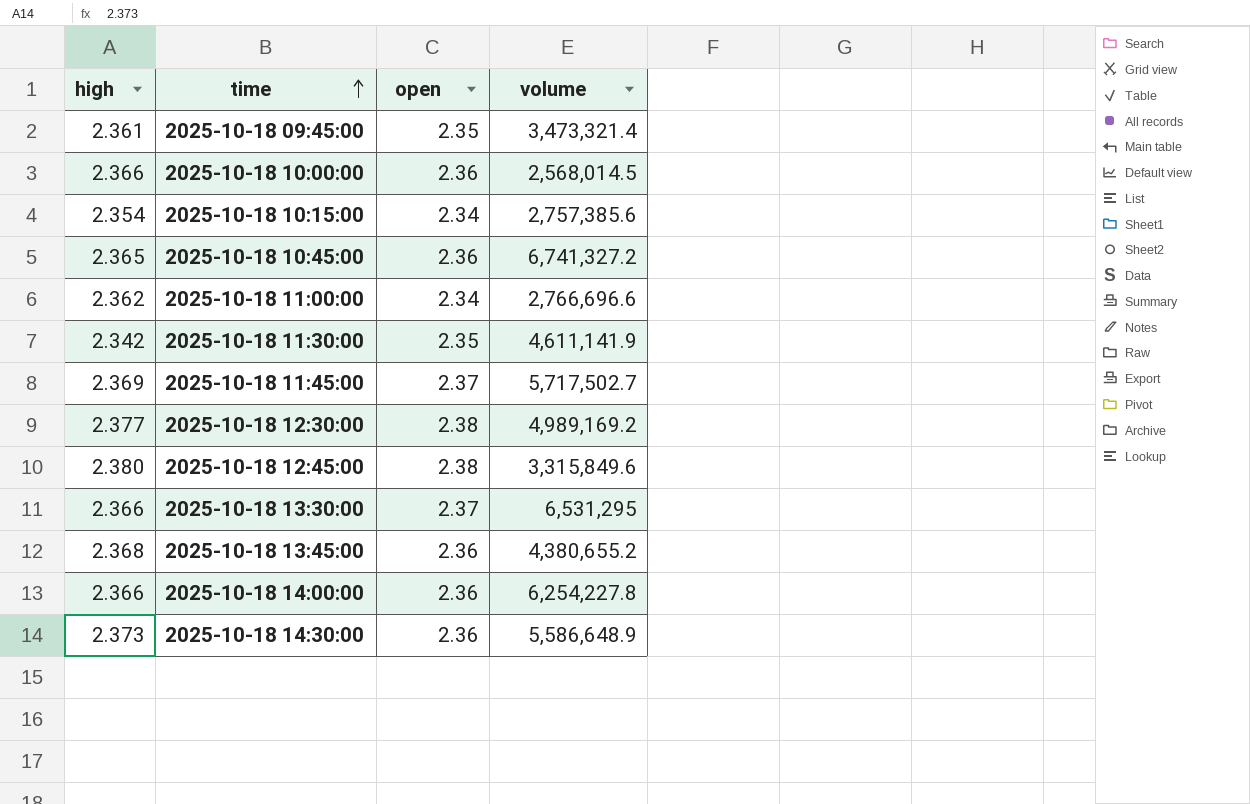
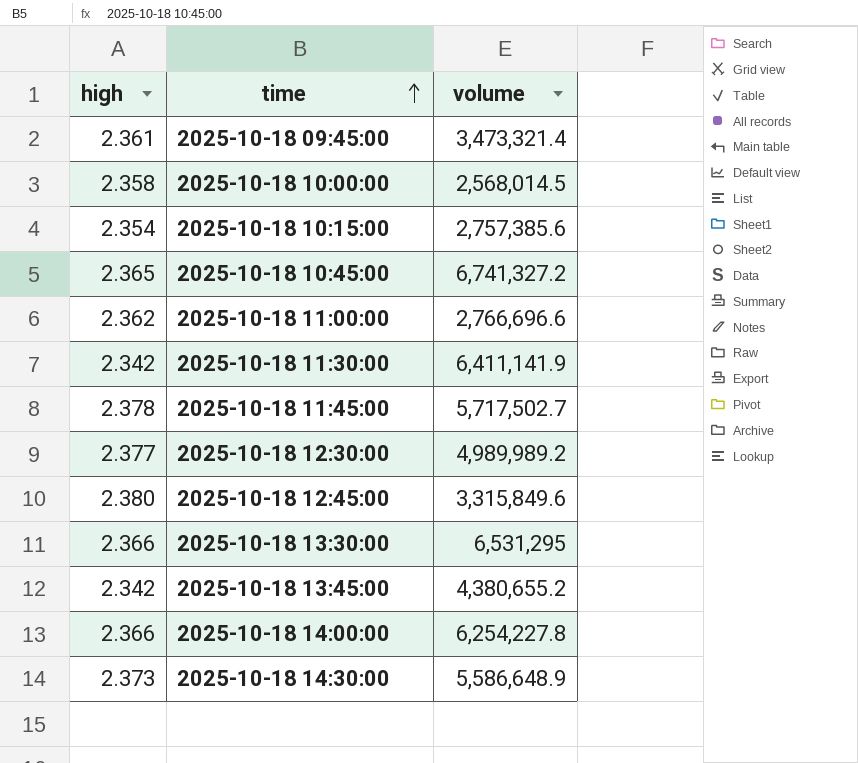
column open | position: 3 -> none
2025-10-18 10:00:00 | high: 2.366 -> 2.358
2025-10-18 11:30:00 | volume: 4,611,141.9 -> 6,411,141.9
2025-10-18 11:45:00 | high: 2.369 -> 2.378
2025-10-18 12:30:00 | volume: 4,989,169.2 -> 4,989,989.2
2025-10-18 13:45:00 | high: 2.368 -> 2.342

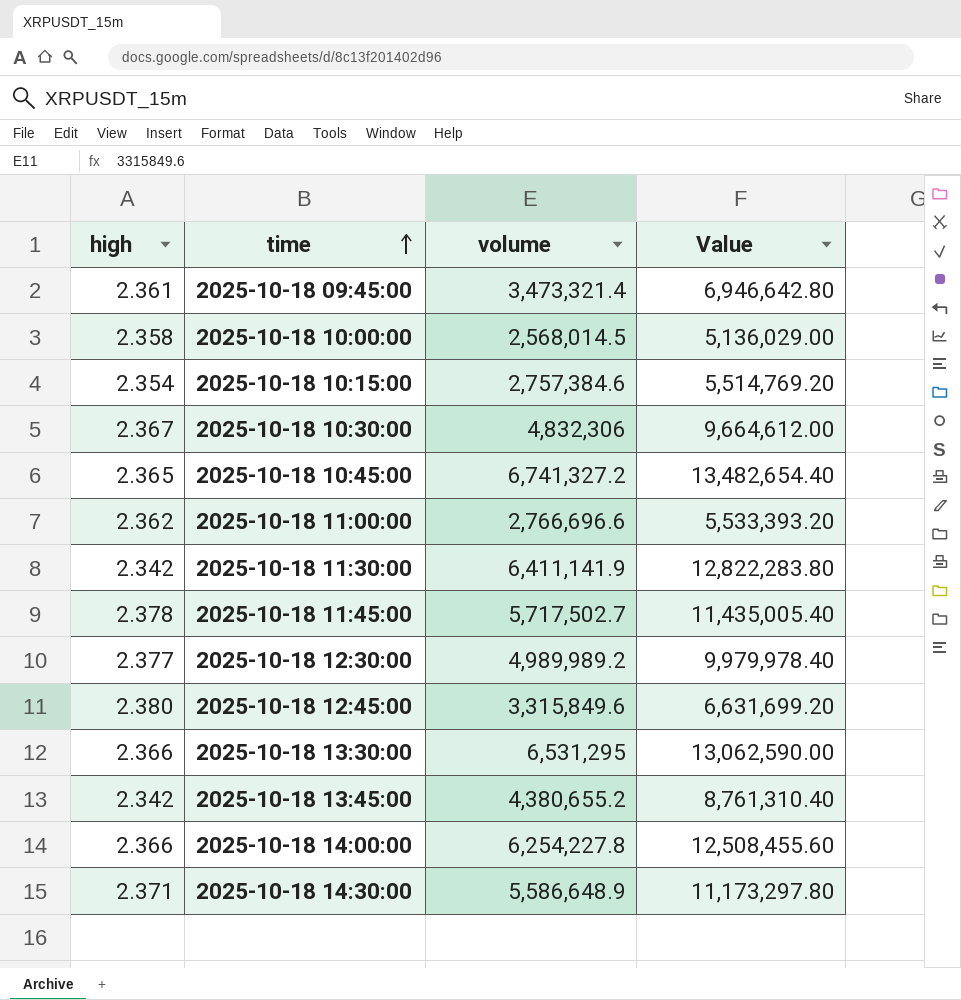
column Value | formula: none -> [volume] * 2
2025-10-18 10:15:00 | volume: 2,757,385.6 -> 2,757,384.6
row 2025-10-18 10:30:00: none -> 2.367 | 4,832,306 | 9,664,612.00
2025-10-18 14:30:00 | high: 2.373 -> 2.371

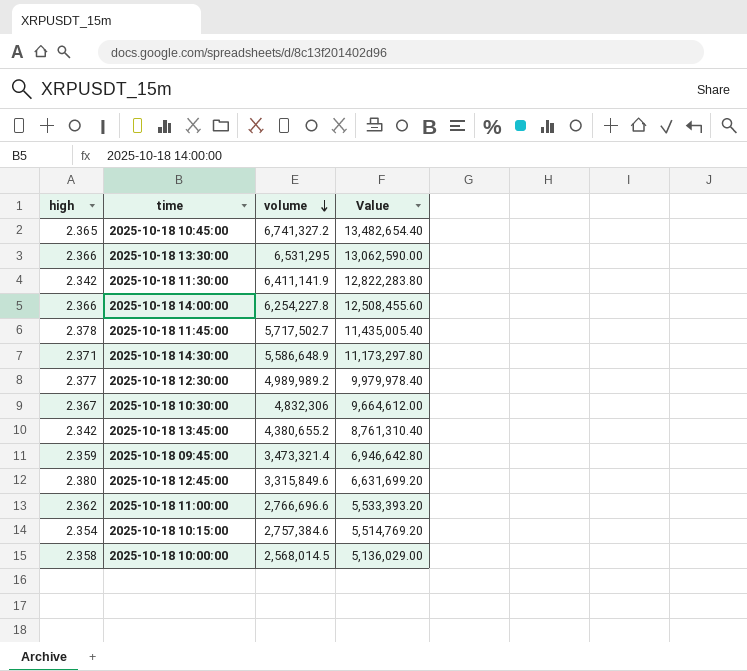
row order: time ascending -> volume descending
2025-10-18 09:45:00 | high: 2.361 -> 2.359

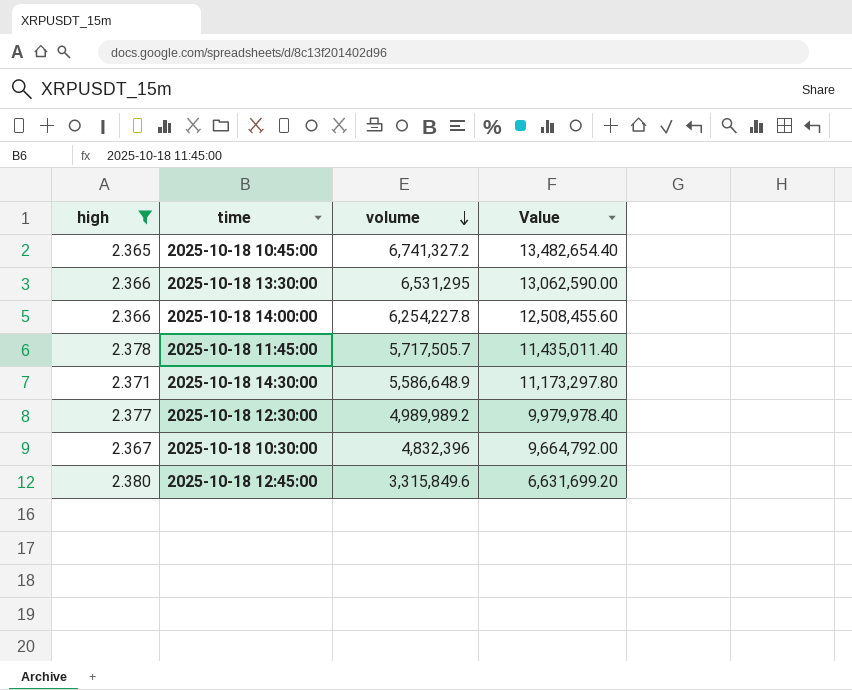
filter: none -> high >= 2.365
2025-10-18 11:45:00 | volume: 5,717,502.7 -> 5,717,505.7
2025-10-18 11:45:00 | Value: 11,435,005.40 -> 11,435,011.40
2025-10-18 10:30:00 | volume: 4,832,306 -> 4,832,396
2025-10-18 10:30:00 | Value: 9,664,612.00 -> 9,664,792.00

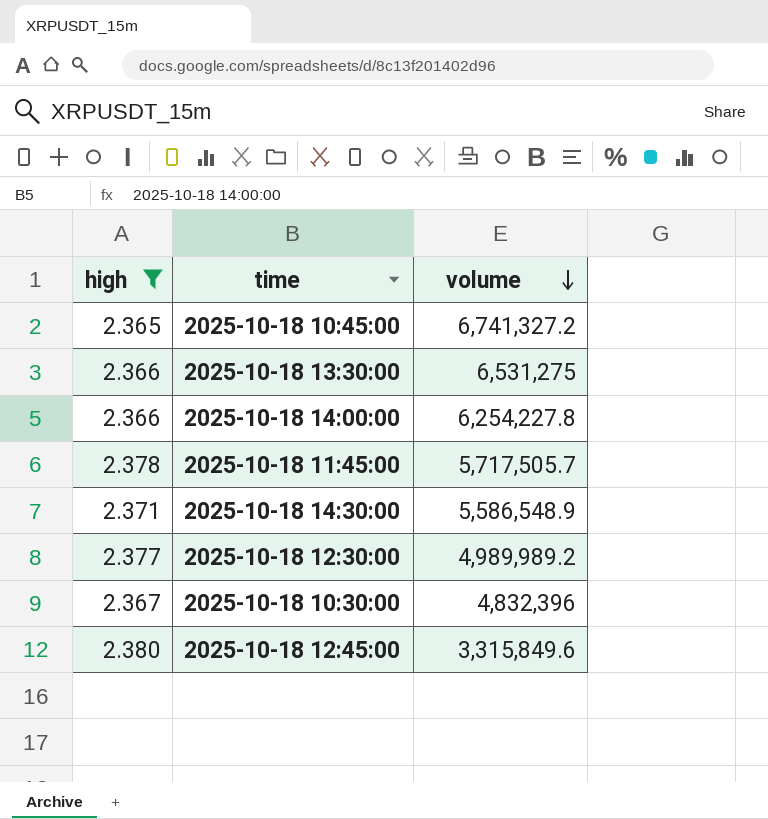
column Value | formula: [volume] * 2 -> none
2025-10-18 13:30:00 | volume: 6,531,295 -> 6,531,275
2025-10-18 14:30:00 | volume: 5,586,648.9 -> 5,586,548.9

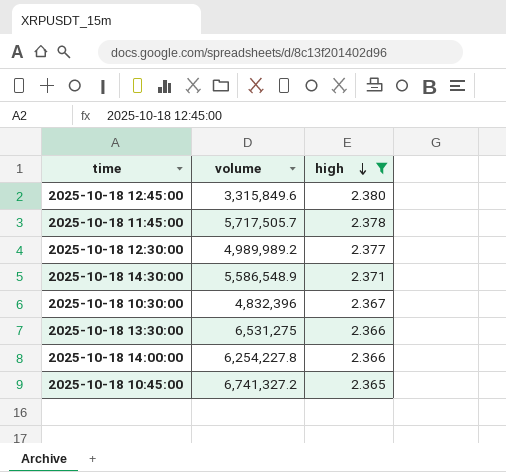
row order: volume descending -> high descending
column high | position: 1 -> 3

